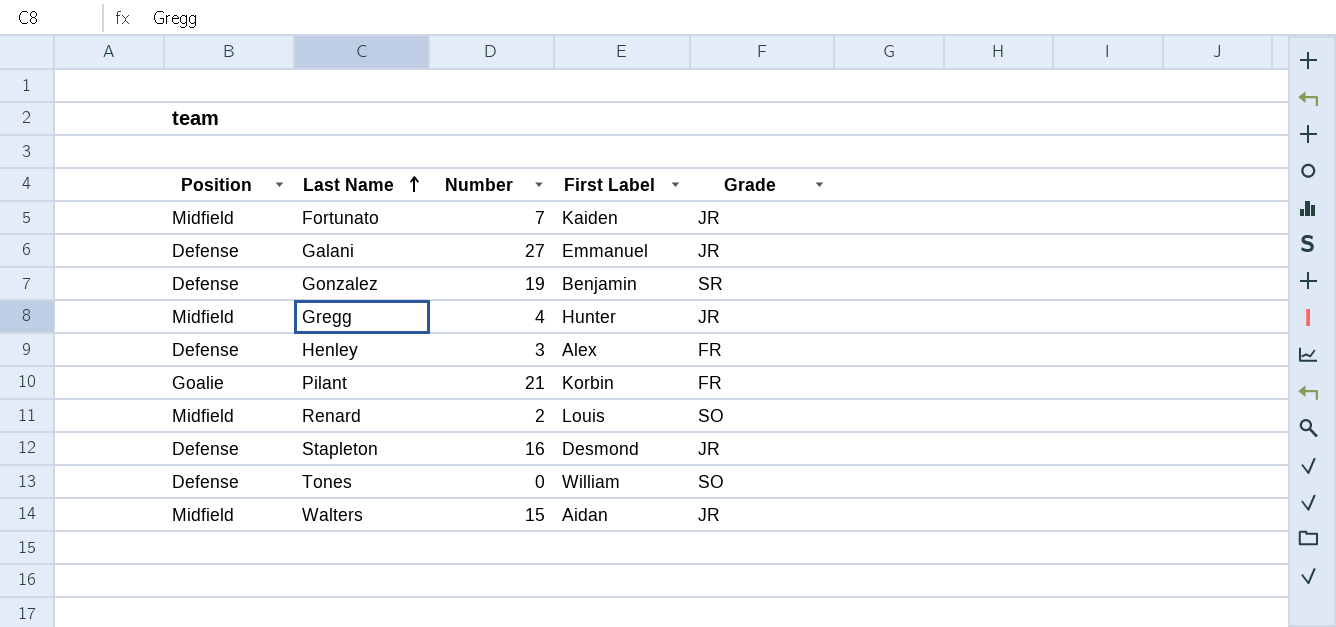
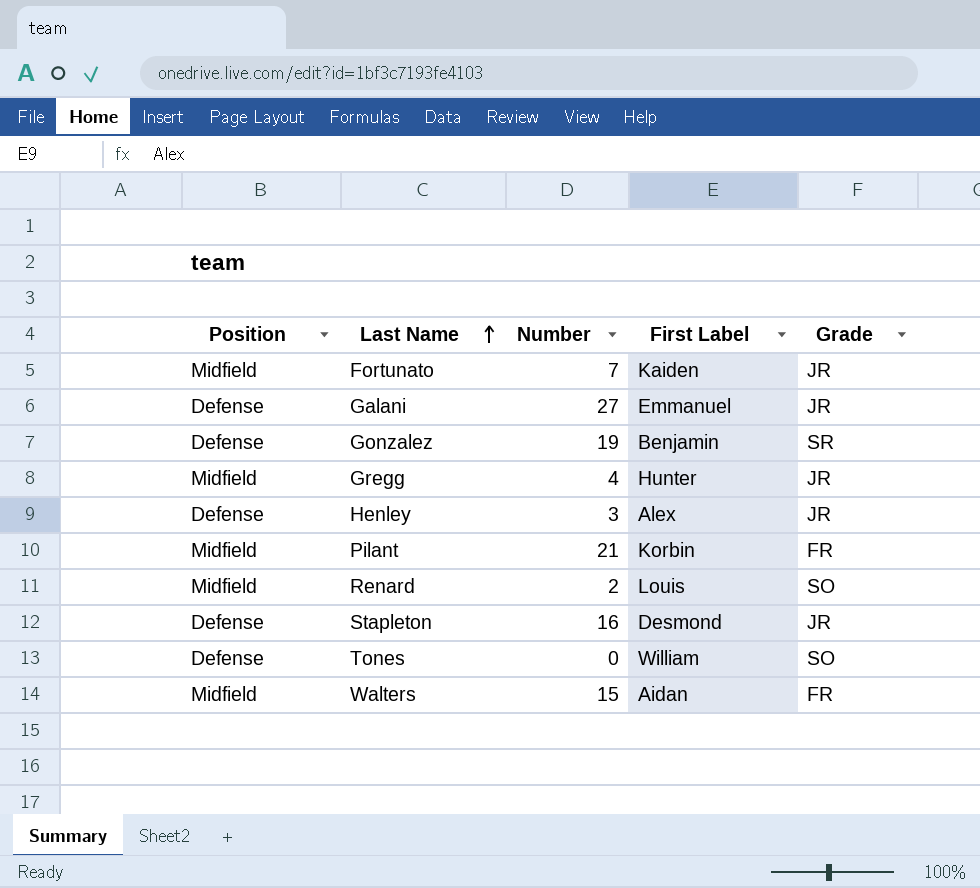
Henley | Grade: FR -> JR
Pilant | Position: Goalie -> Midfield
Walters | Grade: JR -> FR

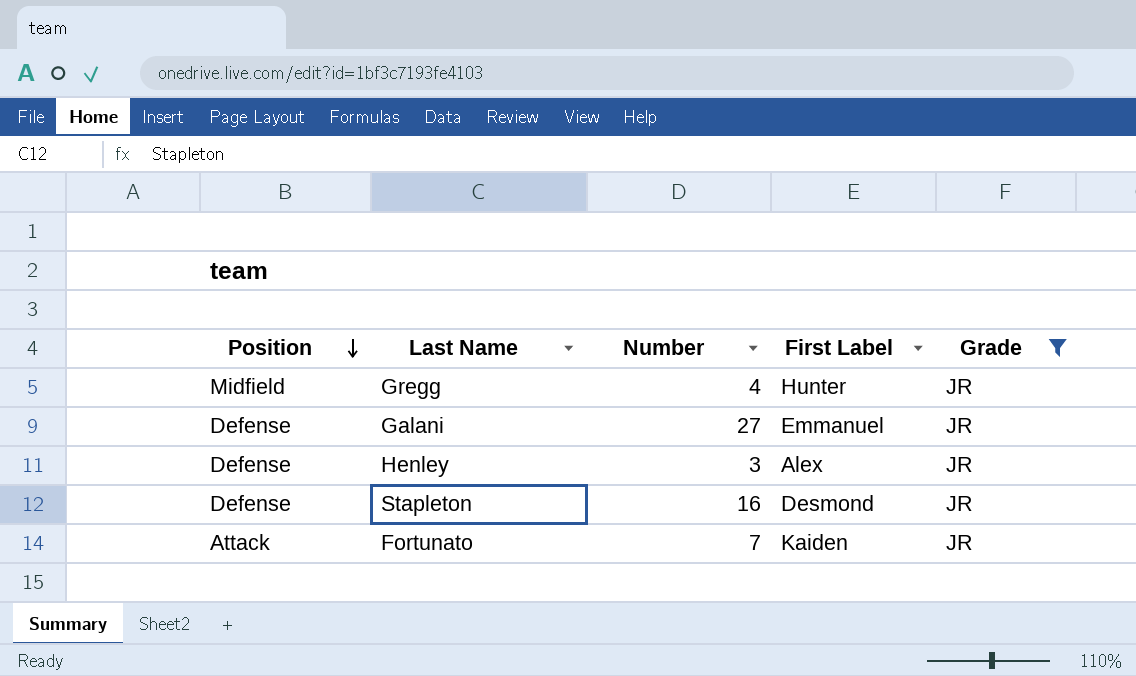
filter: none -> Grade = JR
row order: Last Name ascending -> Position descending
Fortunato | Position: Midfield -> Attack

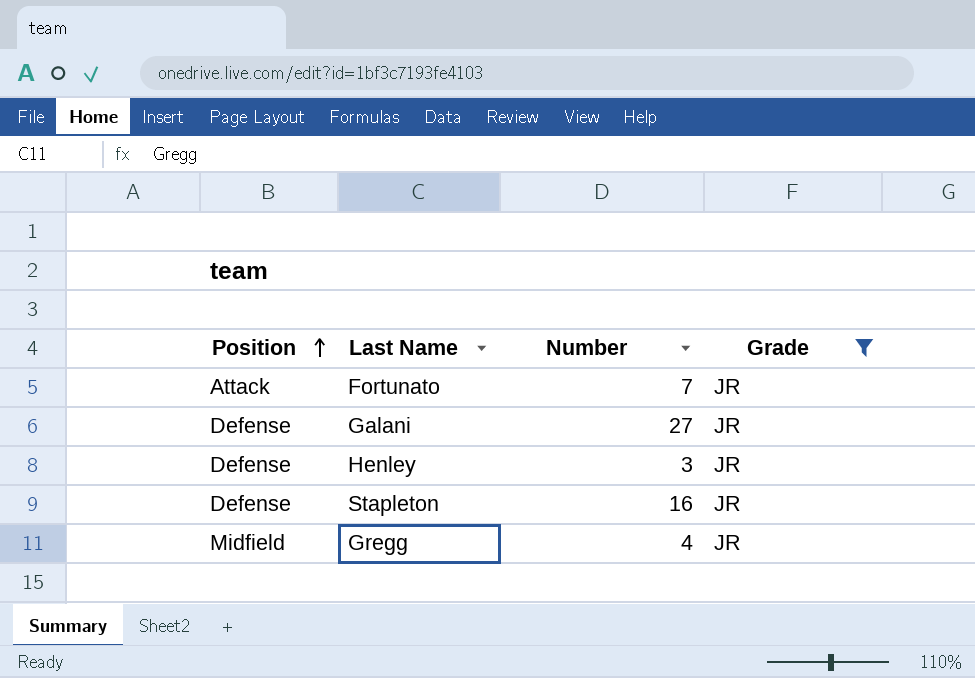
row order: Position descending -> Position ascending
column First Label | position: 4 -> none

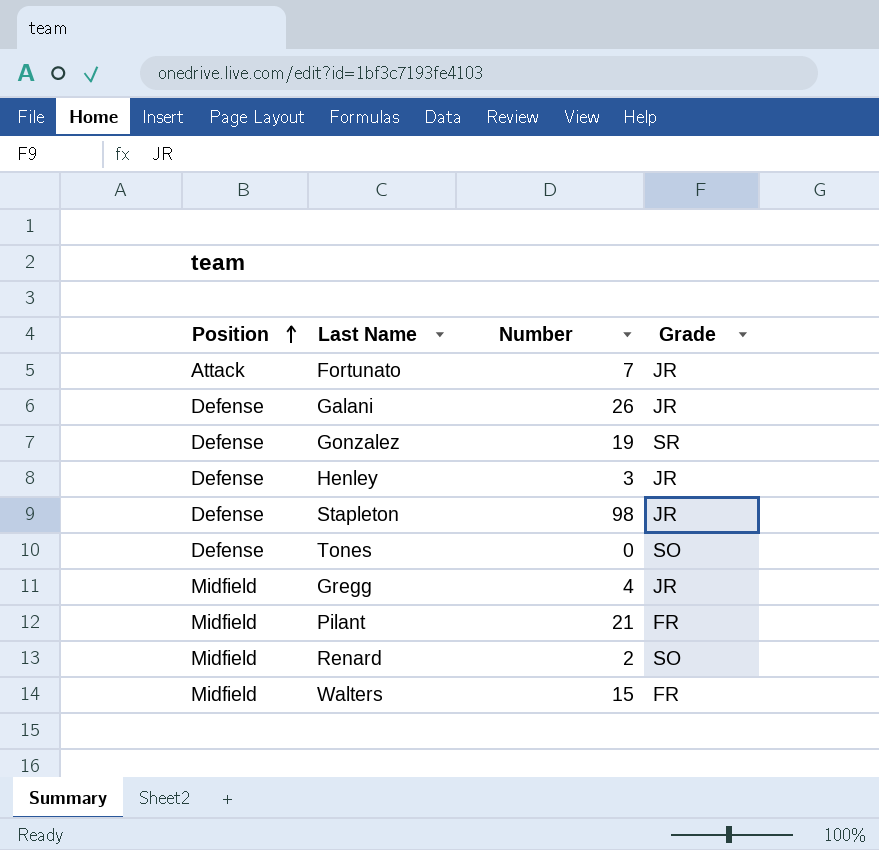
filter: Grade = JR -> none
Galani | Number: 27 -> 26
Stapleton | Number: 16 -> 98

